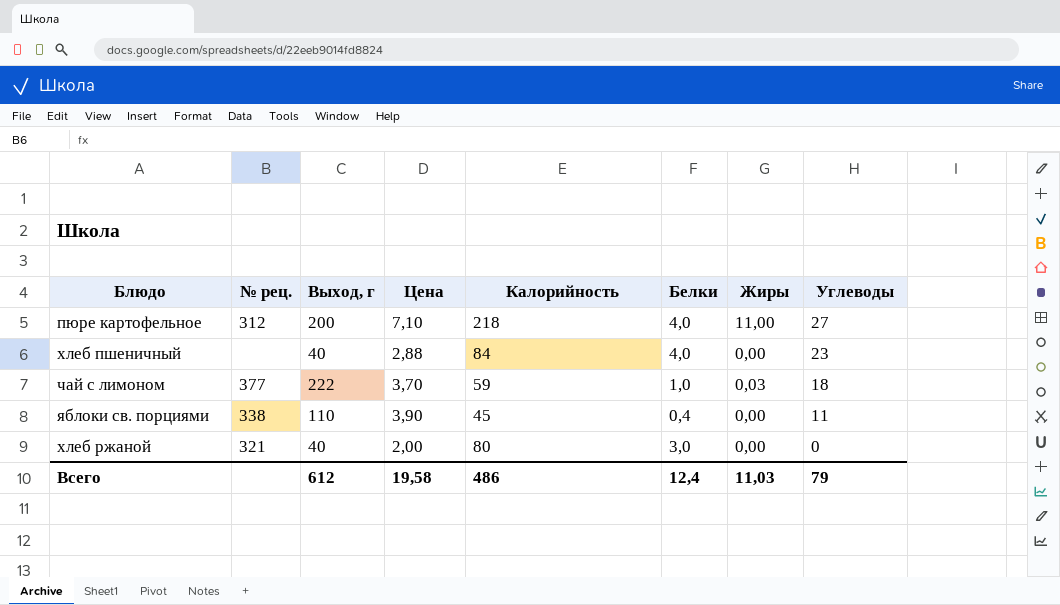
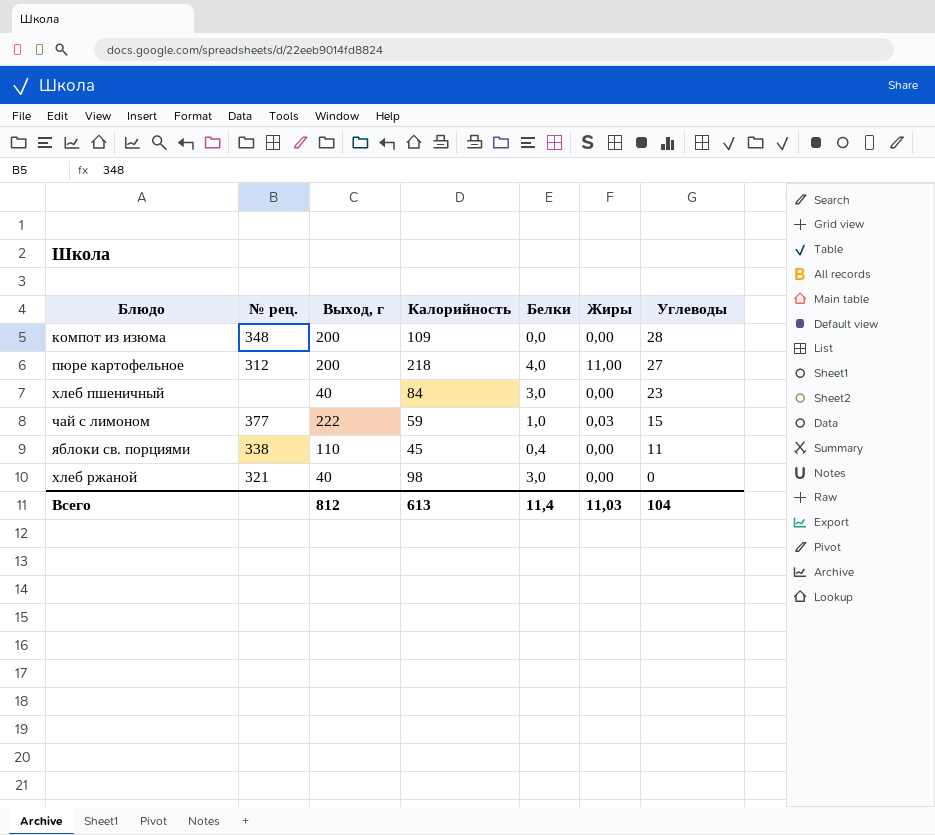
column Цена | position: 4 -> none
row компот из изюма: none -> 348 | 200 | 109 | 0,0 | 0,00 | 28
хлеб пшеничный | Белки: 4,0 -> 3,0
чай с лимоном | Углеводы: 18 -> 15
хлеб ржаной | Калорийность: 80 -> 98
Всего | Выход, г: 612 -> 812
Всего | Калорийность: 486 -> 613
Всего | Белки: 12,4 -> 11,4
Всего | Углеводы: 79 -> 104

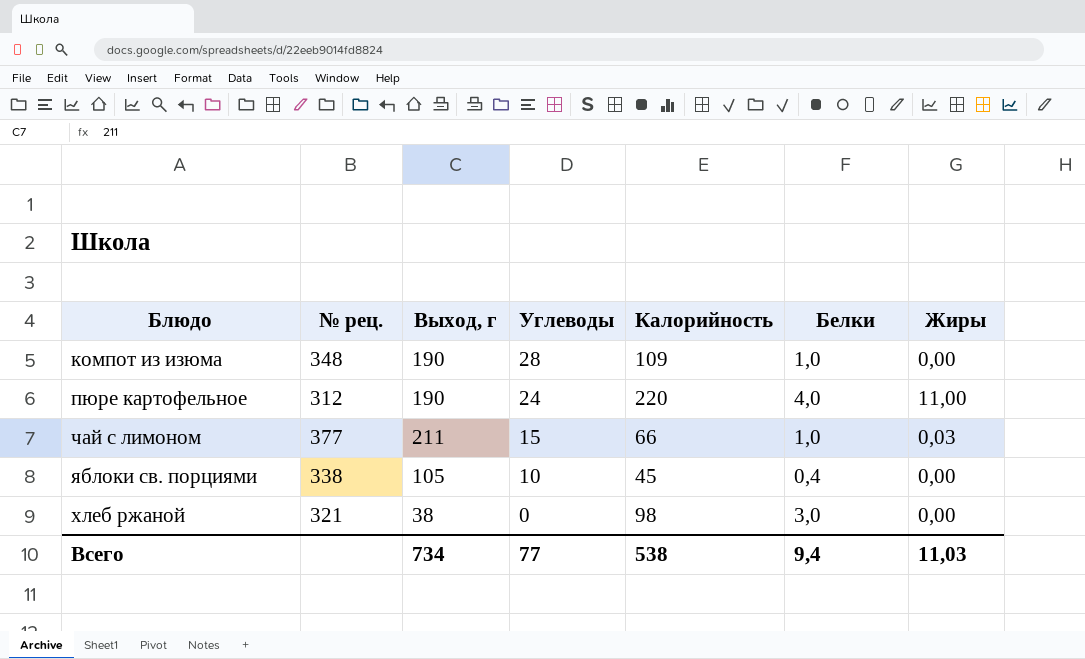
column Углеводы | position: 7 -> 4
row хлеб пшеничный: none | 40 | 84 | 3,0 | 0,00 | 23 -> none
компот из изюма | Выход, г: 200 -> 190
компот из изюма | Белки: 0,0 -> 1,0
пюре картофельное | Выход, г: 200 -> 190
пюре картофельное | Углеводы: 27 -> 24
пюре картофельное | Калорийность: 218 -> 220
чай с лимоном | Выход, г: 222 -> 211
чай с лимоном | Калорийность: 59 -> 66
яблоки св. порциями | Выход, г: 110 -> 105
яблоки св. порциями | Углеводы: 11 -> 10
хлеб ржаной | Выход, г: 40 -> 38
Всего | Выход, г: 812 -> 734
Всего | Углеводы: 104 -> 77
Всего | Калорийность: 613 -> 538
Всего | Белки: 11,4 -> 9,4

